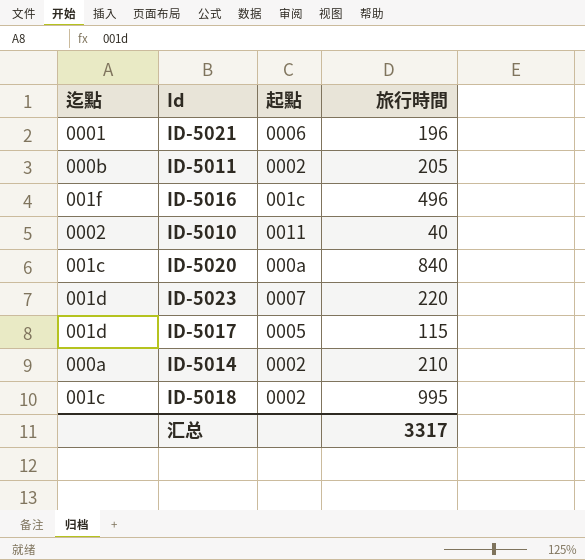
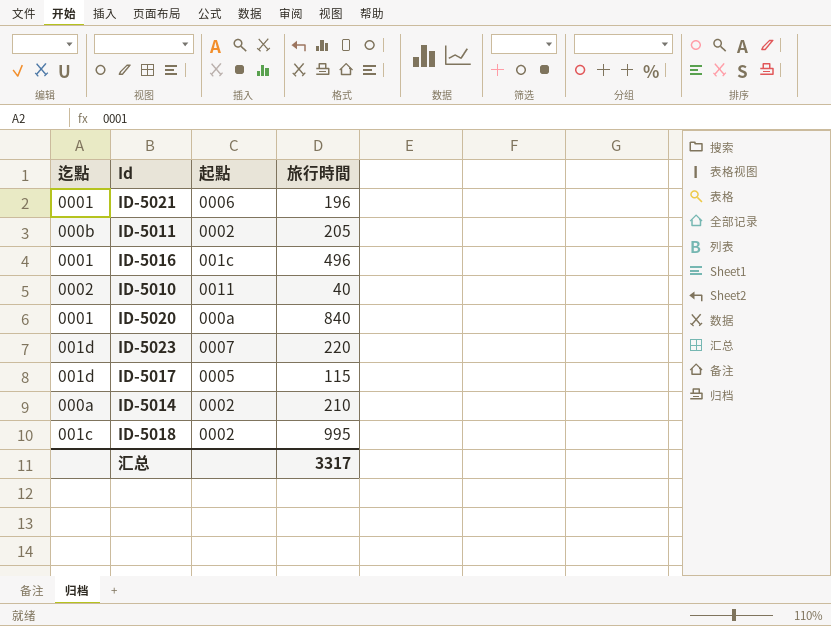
ID-5016 | 迄點: 001f -> 0001
ID-5020 | 迄點: 001c -> 0001

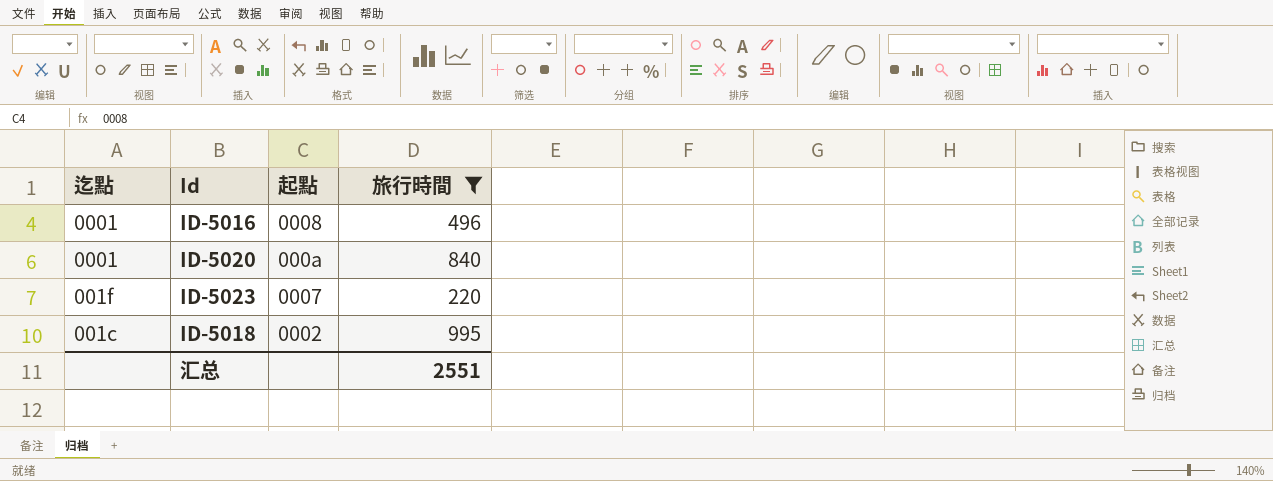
filter: none -> 旅行時間 >= 220
ID-5016 | 起點: 001c -> 0008
ID-5023 | 迄點: 001d -> 001f
汇总 | 旅行時間: 3317 -> 2551

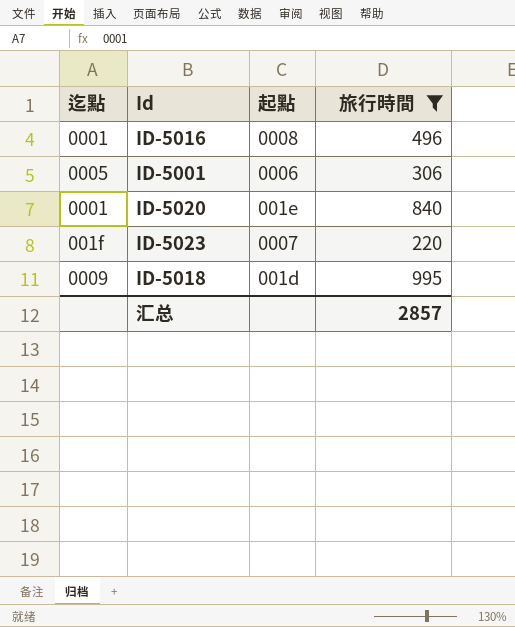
row ID-5001: none -> 0005 | 0006 | 306
ID-5020 | 起點: 000a -> 001e
ID-5018 | 迄點: 001c -> 0009
ID-5018 | 起點: 0002 -> 001d
汇总 | 旅行時間: 2551 -> 2857

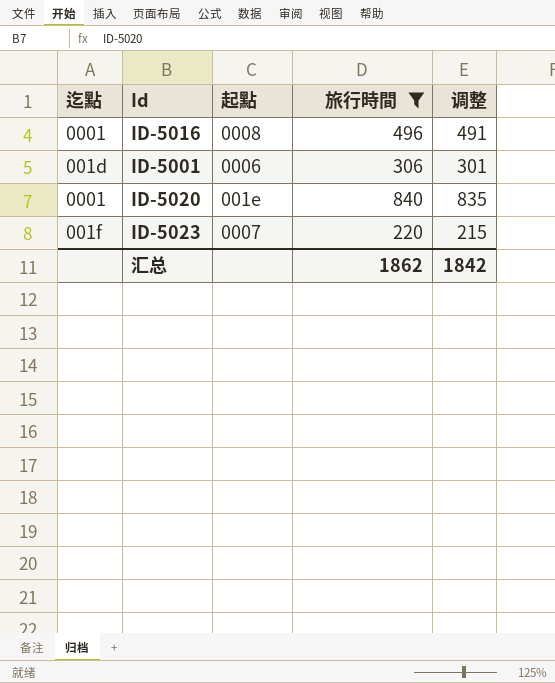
column 调整 | formula: none -> [旅行時間] - 5
row ID-5018: 0009 | 001d | 995 -> none
ID-5001 | 迄點: 0005 -> 001d
汇总 | 旅行時間: 2857 -> 1862

